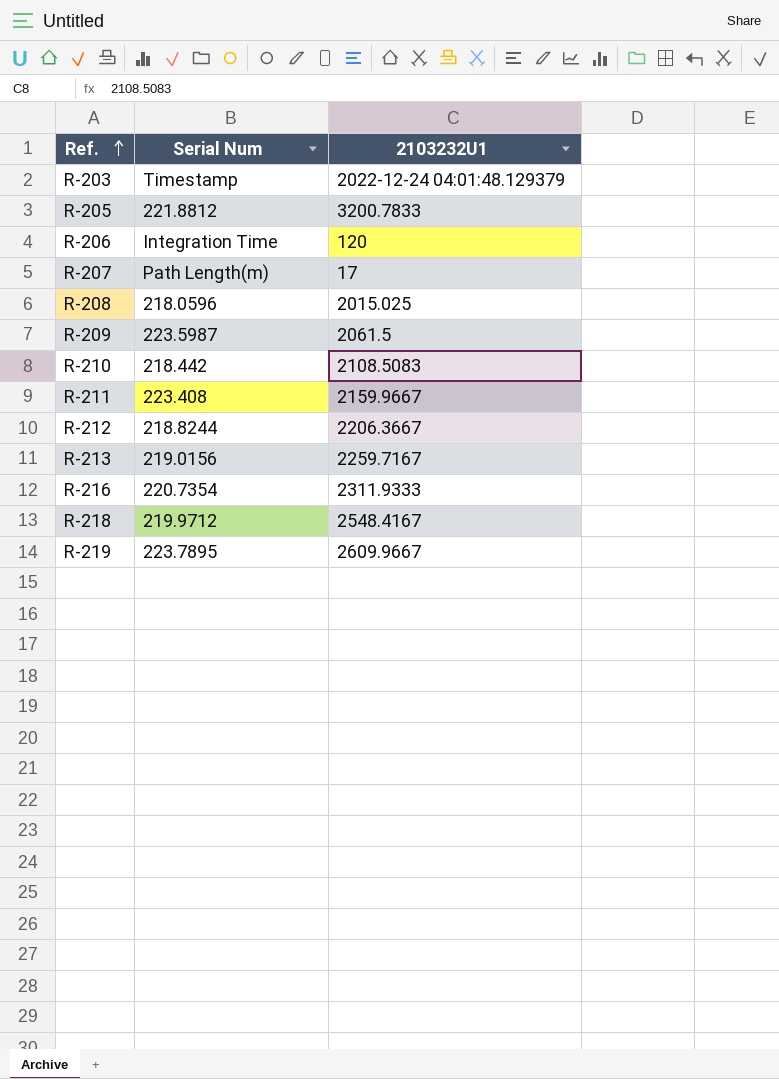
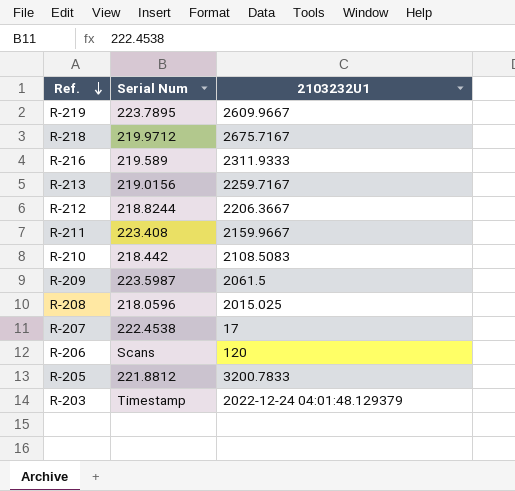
row order: Ref. ascending -> Ref. descending
R-218 | 2103232U1: 2548.4167 -> 2675.7167
R-216 | Serial Num: 220.7354 -> 219.589
R-207 | Serial Num: Path Length(m) -> 222.4538
R-206 | Serial Num: Integration Time -> Scans

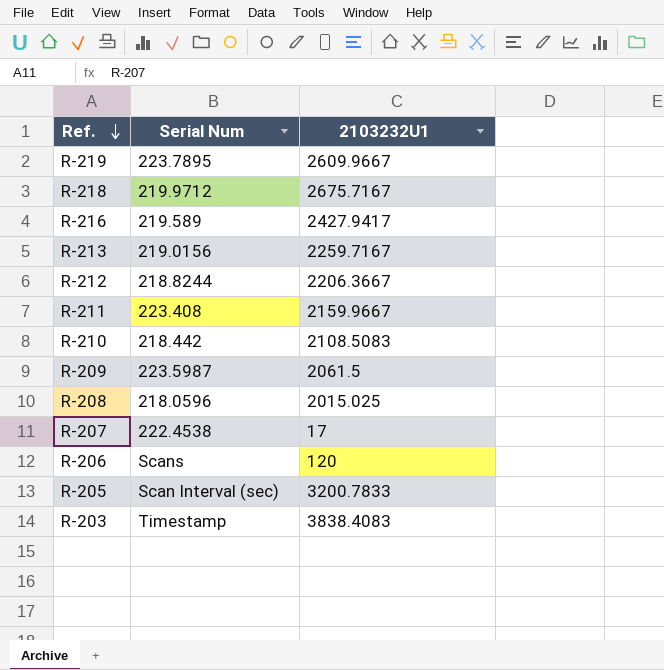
R-216 | 2103232U1: 2311.9333 -> 2427.9417
R-205 | Serial Num: 221.8812 -> Scan Interval (sec)
R-203 | 2103232U1: 2022-12-24 04:01:48.129379 -> 3838.4083

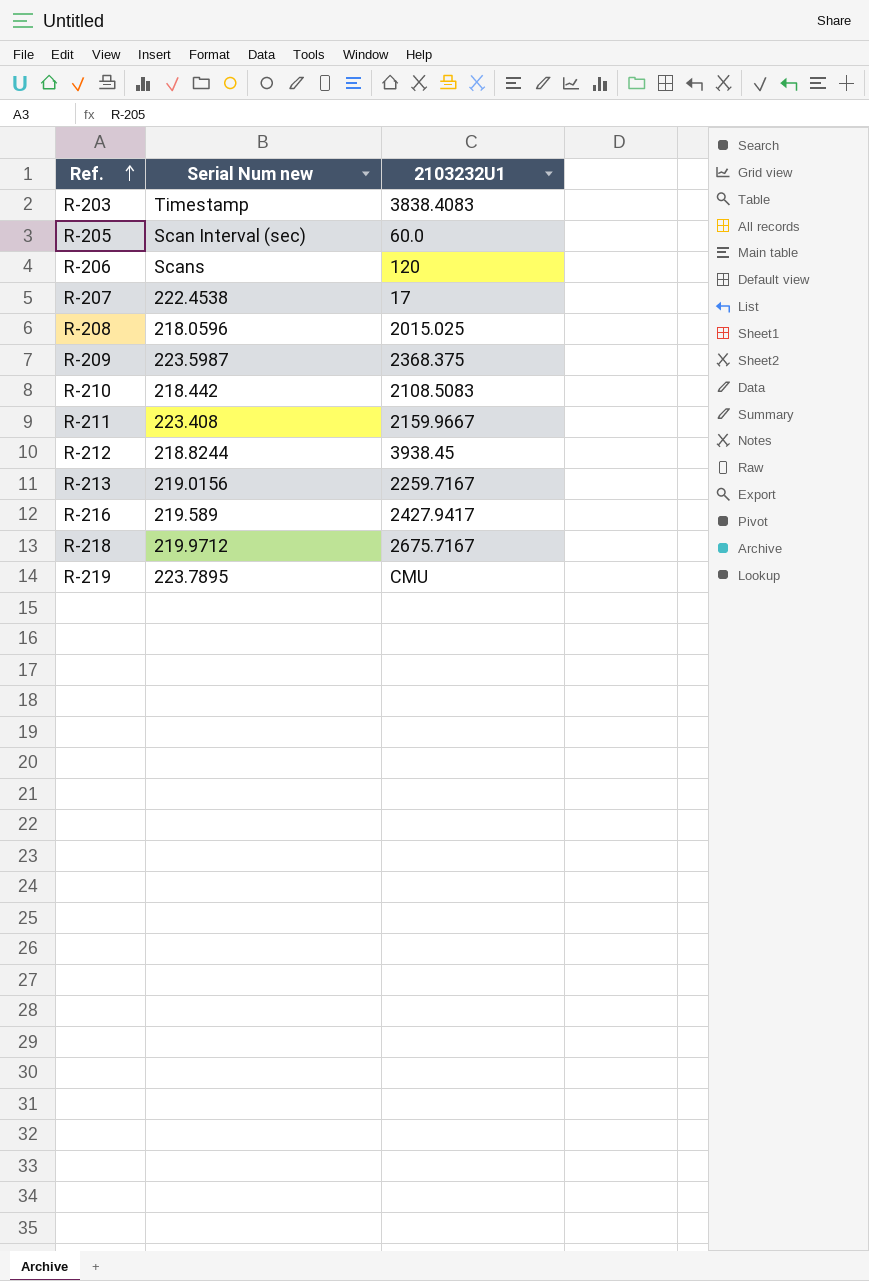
row order: Ref. descending -> Ref. ascending
column name: Serial Num -> Serial Num new
R-205 | 2103232U1: 3200.7833 -> 60.0
R-209 | 2103232U1: 2061.5 -> 2368.375
R-212 | 2103232U1: 2206.3667 -> 3938.45
R-219 | 2103232U1: 2609.9667 -> CMU

